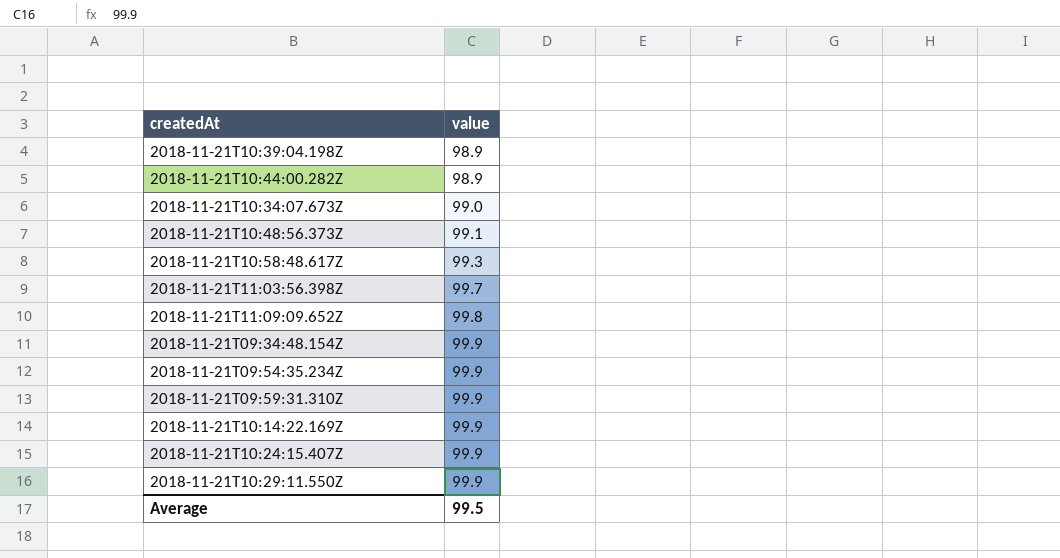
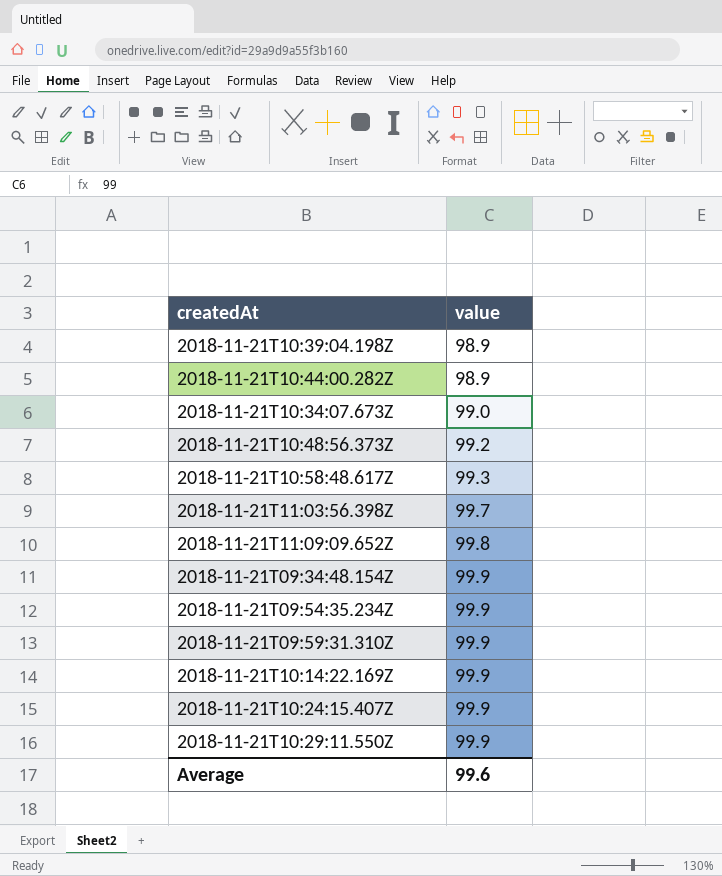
2018-11-21T10:48:56.373Z | value: 99.1 -> 99.2
Average | value: 99.5 -> 99.6

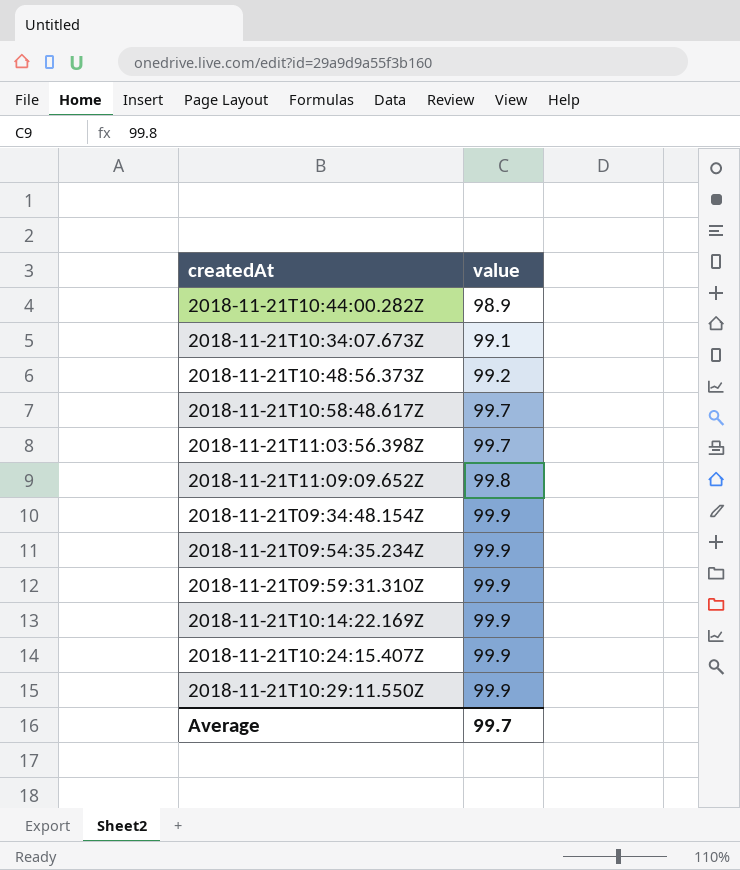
row 2018-11-21T10:39:04.198Z: 98.9 -> none
2018-11-21T10:34:07.673Z | value: 99.0 -> 99.1
2018-11-21T10:58:48.617Z | value: 99.3 -> 99.7
Average | value: 99.6 -> 99.7

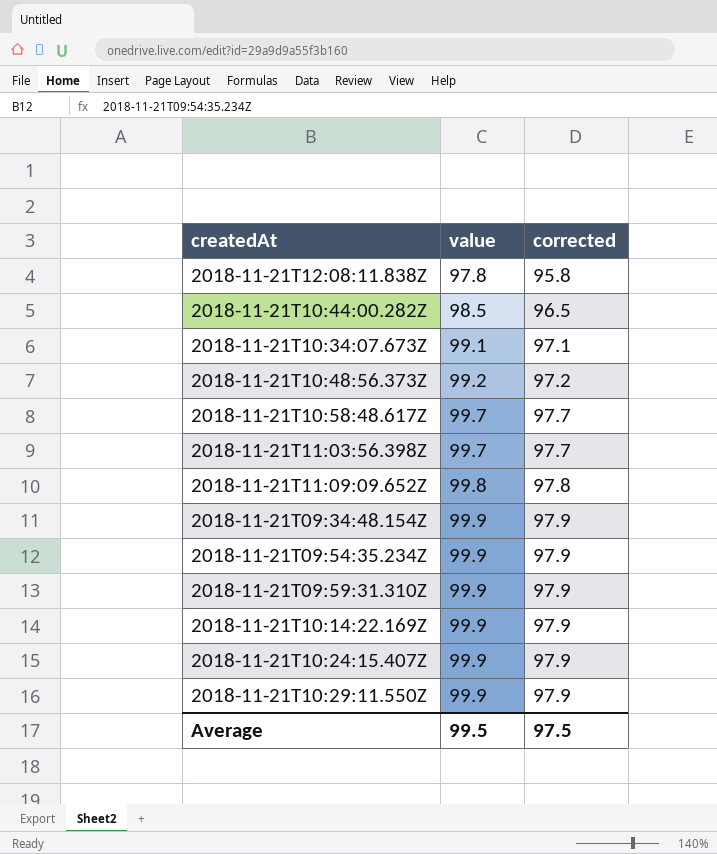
column corrected | formula: none -> [value] - 2
row 2018-11-21T12:08:11.838Z: none -> 97.8 | 95.8
2018-11-21T10:44:00.282Z | value: 98.9 -> 98.5
Average | value: 99.7 -> 99.5

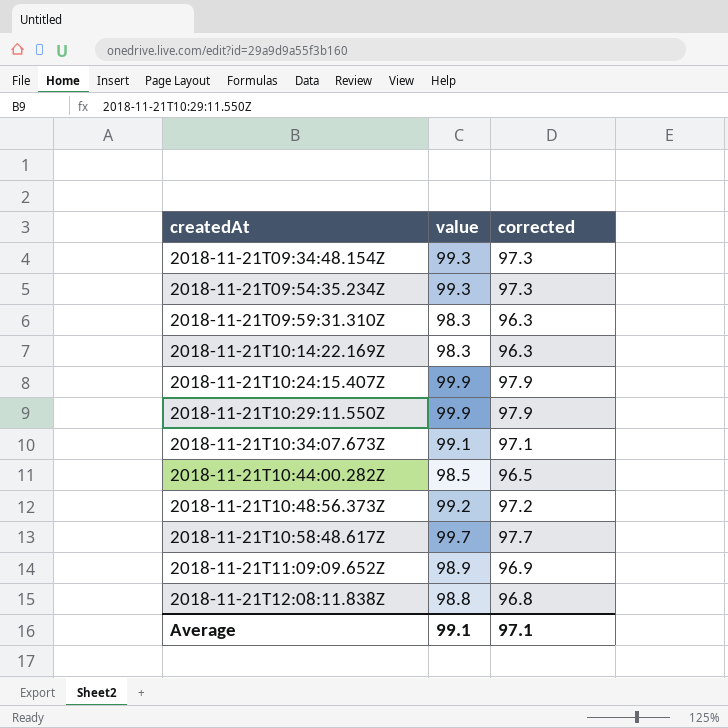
row order: value ascending -> createdAt ascending
row 2018-11-21T11:03:56.398Z: 99.7 | 97.7 -> none
2018-11-21T09:34:48.154Z | value: 99.9 -> 99.3
2018-11-21T09:34:48.154Z | corrected: 97.9 -> 97.3
2018-11-21T09:54:35.234Z | value: 99.9 -> 99.3
2018-11-21T09:54:35.234Z | corrected: 97.9 -> 97.3
2018-11-21T09:59:31.310Z | value: 99.9 -> 98.3
2018-11-21T09:59:31.310Z | corrected: 97.9 -> 96.3
2018-11-21T10:14:22.169Z | value: 99.9 -> 98.3
2018-11-21T10:14:22.169Z | corrected: 97.9 -> 96.3
2018-11-21T11:09:09.652Z | value: 99.8 -> 98.9
2018-11-21T11:09:09.652Z | corrected: 97.8 -> 96.9
2018-11-21T12:08:11.838Z | value: 97.8 -> 98.8
2018-11-21T12:08:11.838Z | corrected: 95.8 -> 96.8
Average | value: 99.5 -> 99.1
Average | corrected: 97.5 -> 97.1

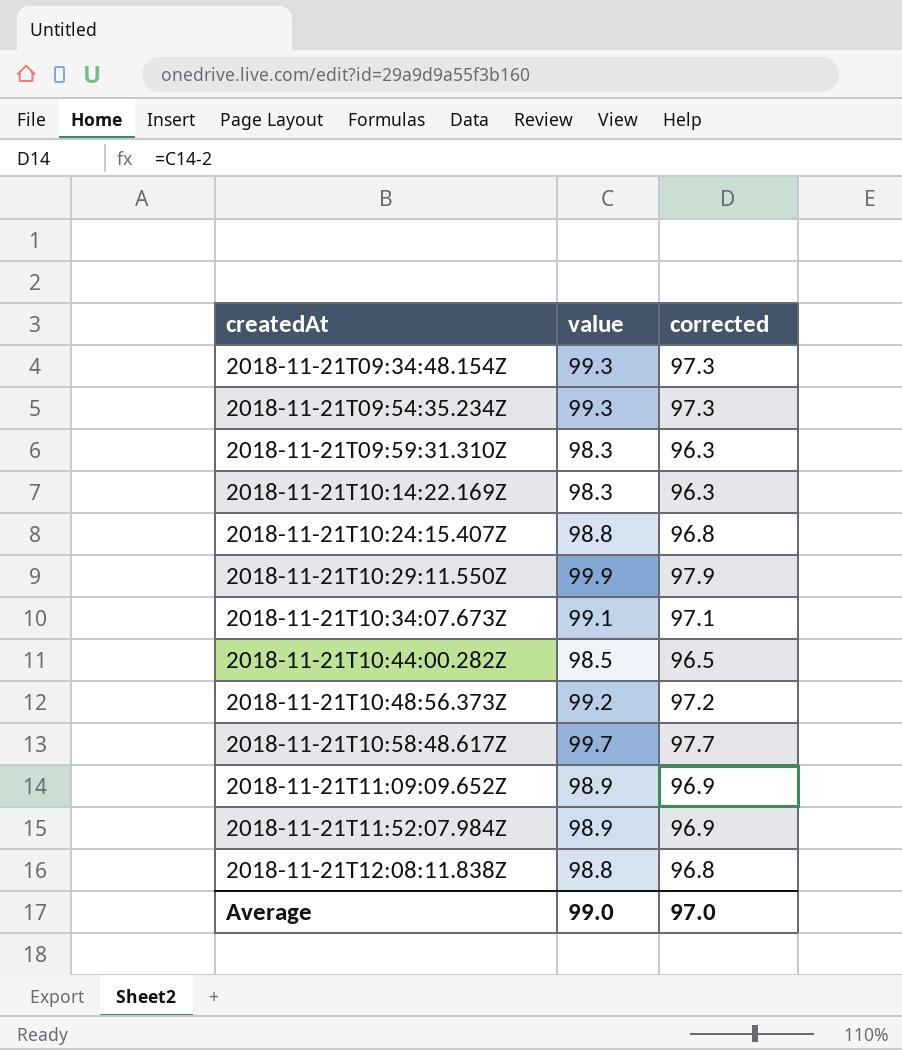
2018-11-21T10:24:15.407Z | value: 99.9 -> 98.8
2018-11-21T10:24:15.407Z | corrected: 97.9 -> 96.8
row 2018-11-21T11:52:07.984Z: none -> 98.9 | 96.9
Average | value: 99.1 -> 99.0
Average | corrected: 97.1 -> 97.0

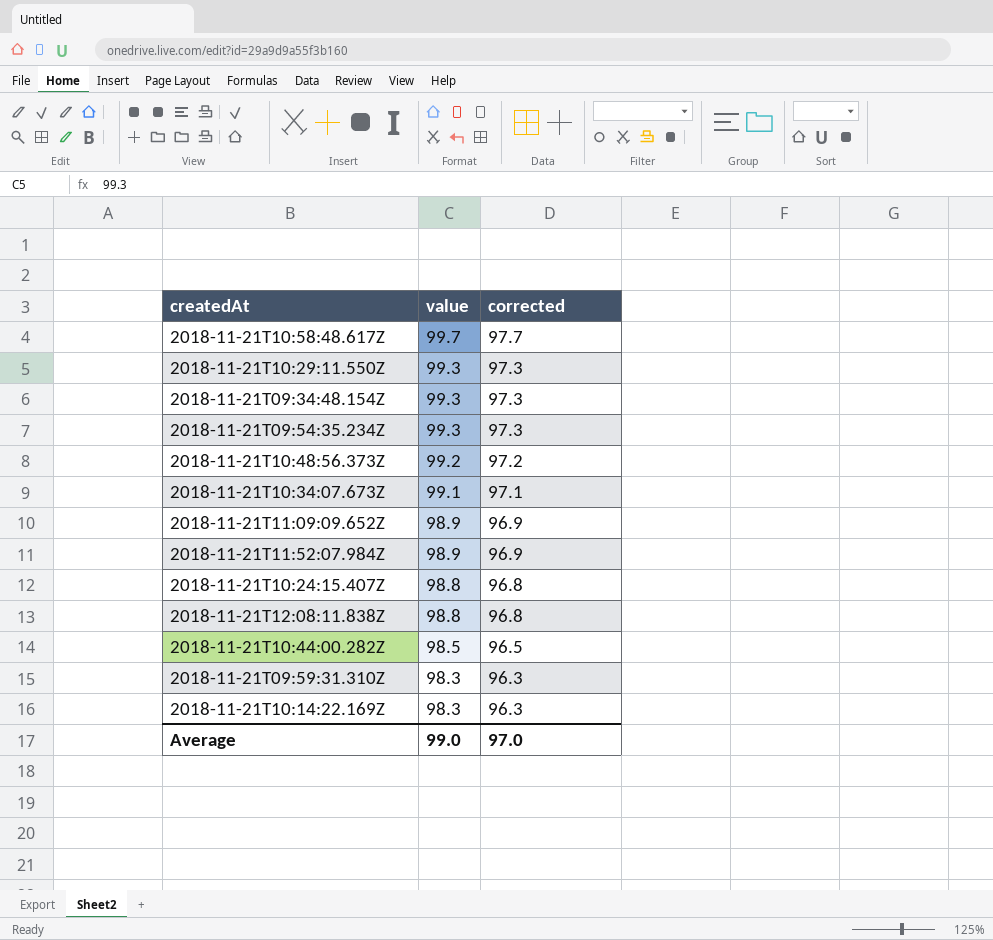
row order: createdAt ascending -> value descending
2018-11-21T10:29:11.550Z | value: 99.9 -> 99.3
2018-11-21T10:29:11.550Z | corrected: 97.9 -> 97.3

